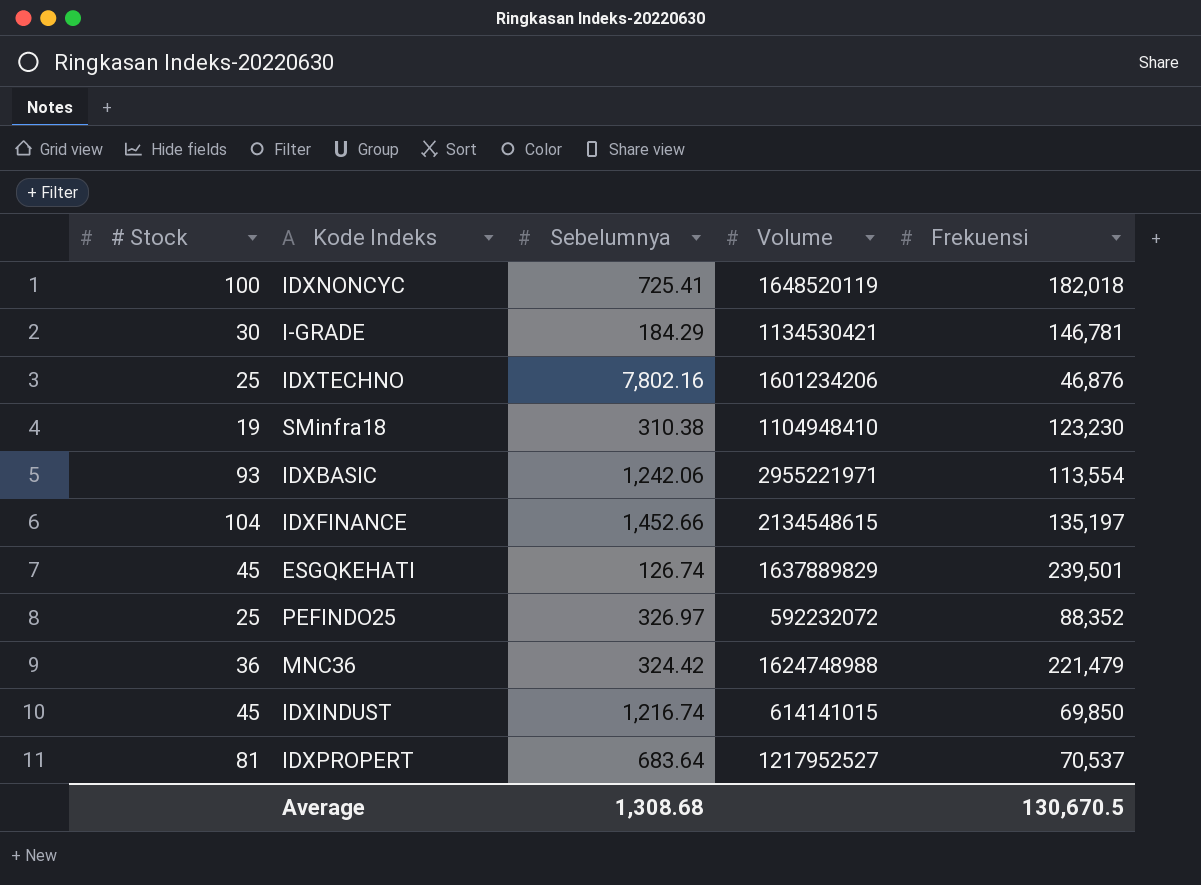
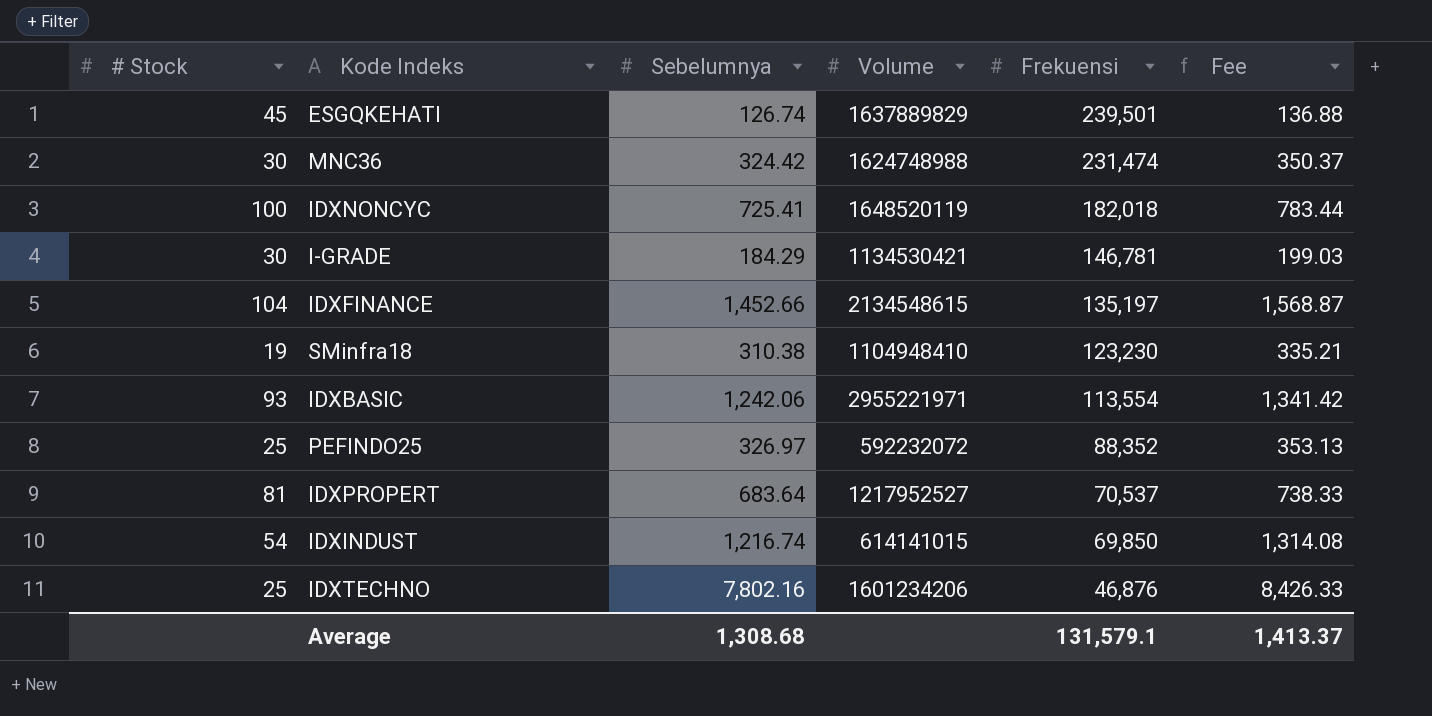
row order: none -> Frekuensi descending
column Fee | formula: none -> [Sebelumnya] * 1.08
MNC36 | # Stock: 36 -> 30
MNC36 | Frekuensi: 221,479 -> 231,474
IDXINDUST | # Stock: 45 -> 54
Average | Frekuensi: 130,670.5 -> 131,579.1

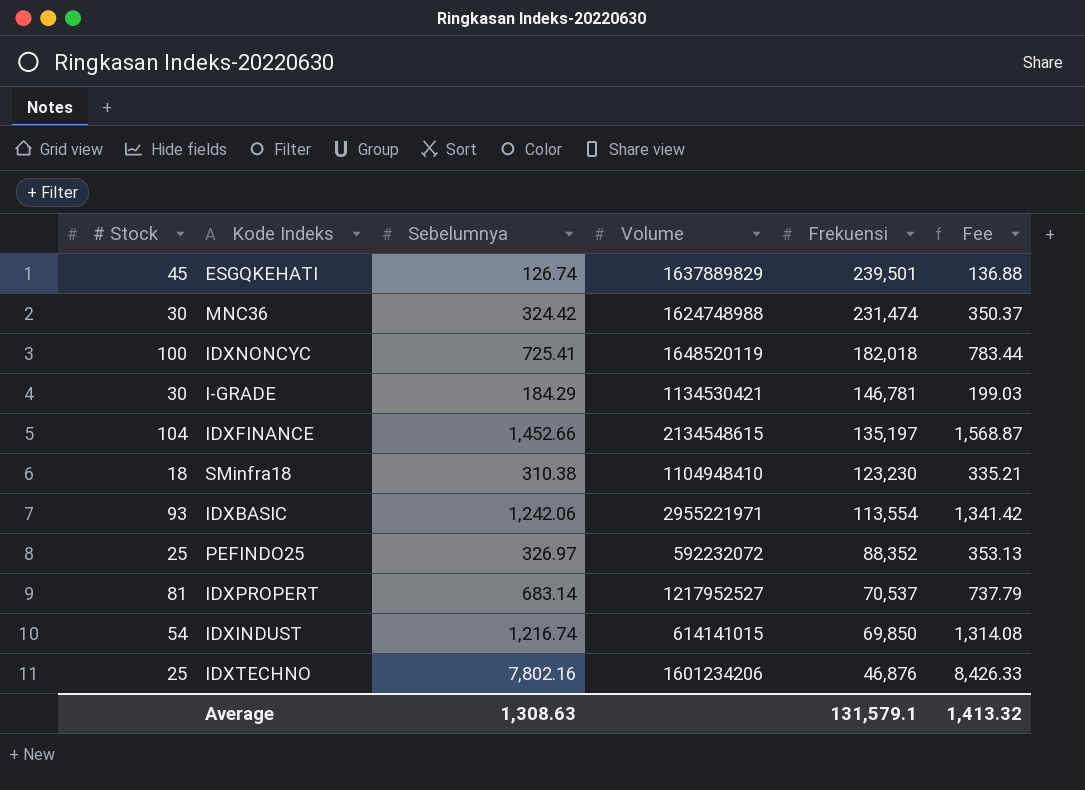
SMinfra18 | # Stock: 19 -> 18
IDXPROPERT | Sebelumnya: 683.64 -> 683.14
IDXPROPERT | Fee: 738.33 -> 737.79
Average | Sebelumnya: 1,308.68 -> 1,308.63
Average | Fee: 1,413.37 -> 1,413.32

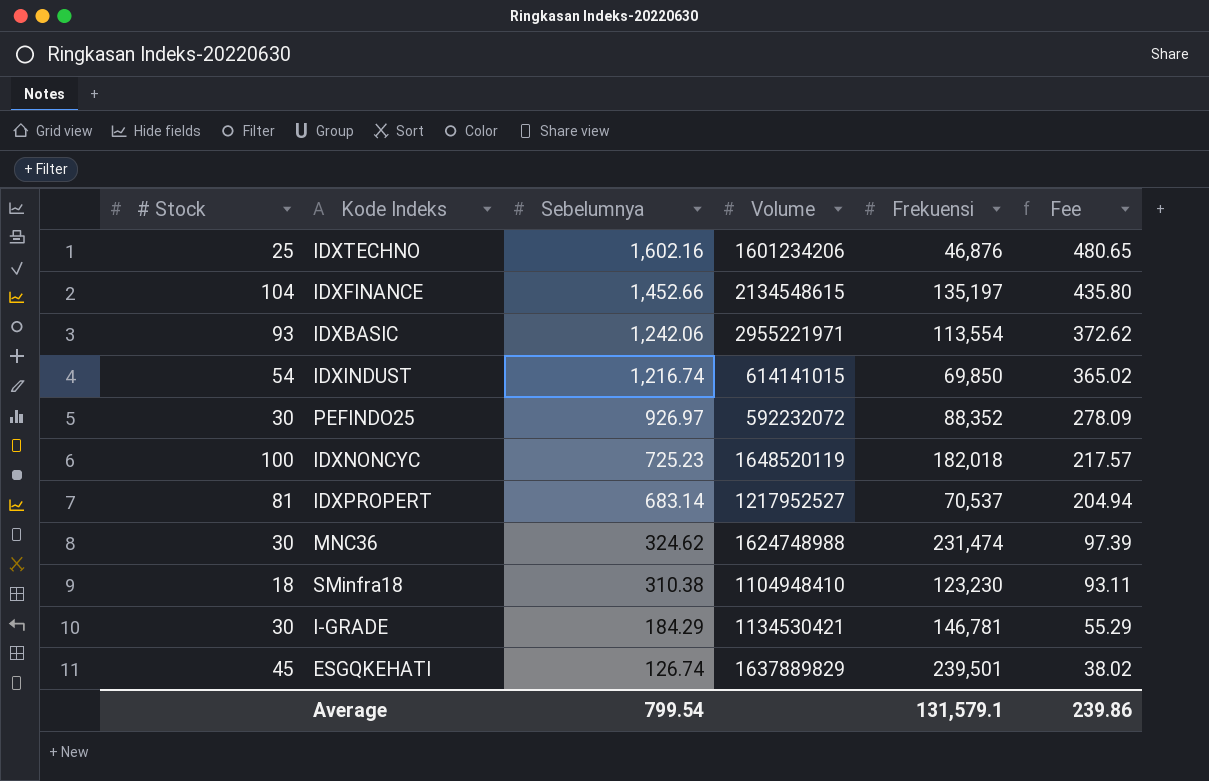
row order: Frekuensi descending -> Sebelumnya descending
column Fee | formula: [Sebelumnya] * 1.08 -> [Sebelumnya] * 0.3
IDXTECHNO | Sebelumnya: 7,802.16 -> 1,602.16
PEFINDO25 | # Stock: 25 -> 30
PEFINDO25 | Sebelumnya: 326.97 -> 926.97
IDXNONCYC | Sebelumnya: 725.41 -> 725.23
MNC36 | Sebelumnya: 324.42 -> 324.62
Average | Sebelumnya: 1,308.63 -> 799.54
Average | Fee: 1,413.32 -> 239.86

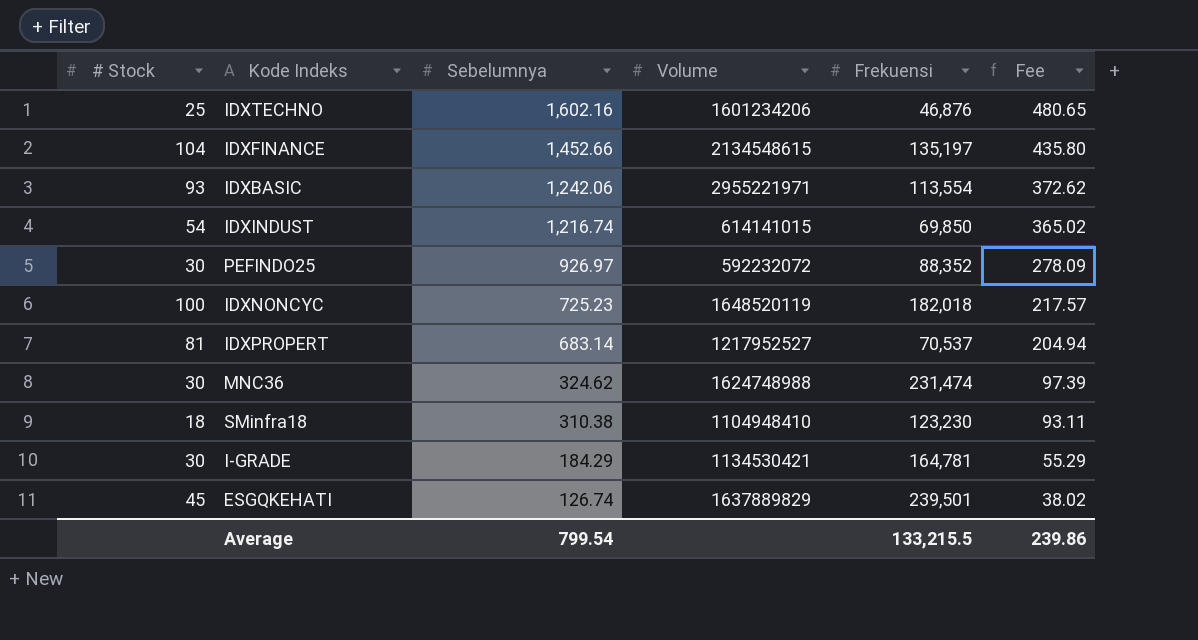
I-GRADE | Frekuensi: 146,781 -> 164,781
Average | Frekuensi: 131,579.1 -> 133,215.5

